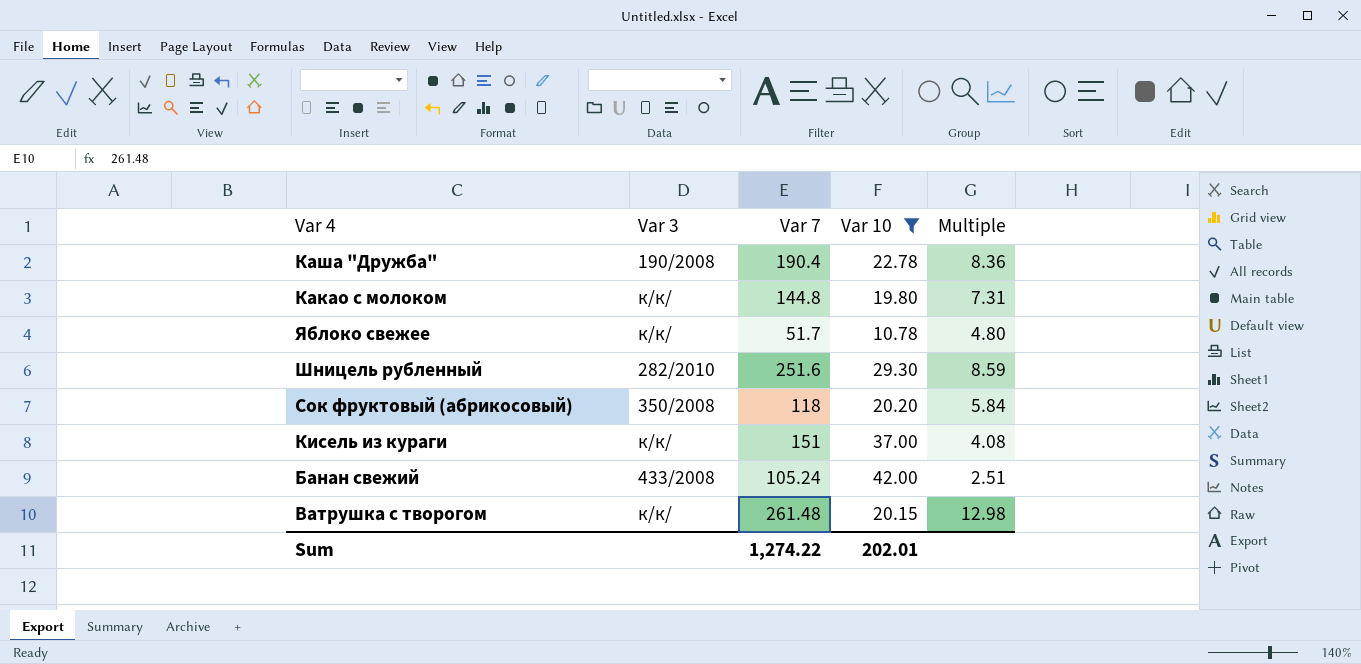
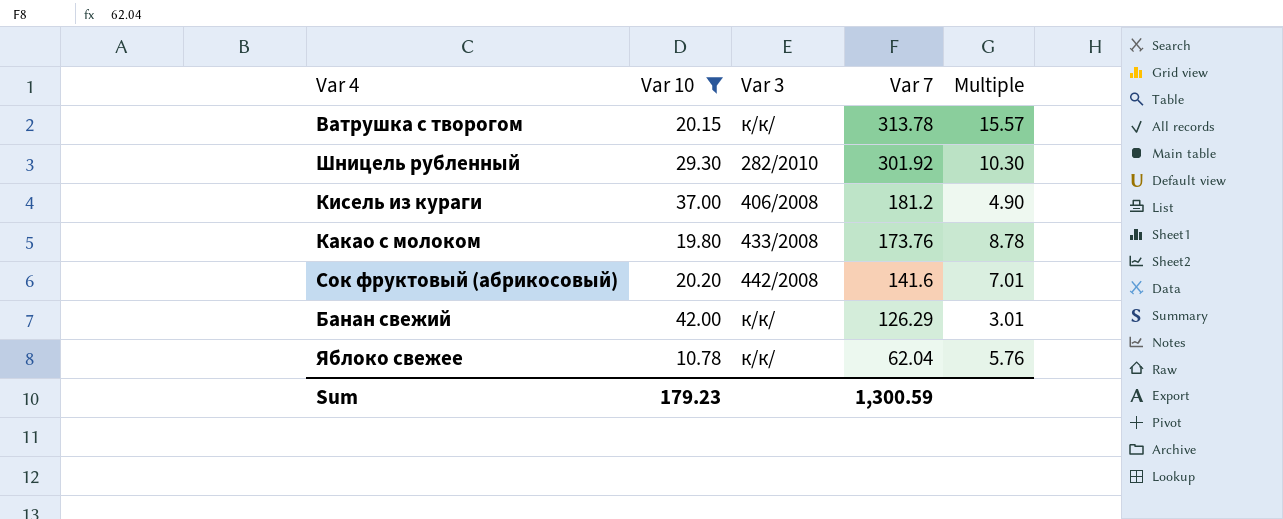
row order: none -> Var 7 descending
column Var 10 | position: 4 -> 2
row Каша "Дружба": 190/2008 | 190.4 | 22.78 | 8.36 -> none
Ватрушка с творогом | Var 7: 261.48 -> 313.78
Ватрушка с творогом | Multiple: 12.98 -> 15.57
Шницель рубленный | Var 7: 251.6 -> 301.92
Шницель рубленный | Multiple: 8.59 -> 10.30
Кисель из кураги | Var 3: к/к/ -> 406/2008
Кисель из кураги | Var 7: 151 -> 181.2
Кисель из кураги | Multiple: 4.08 -> 4.90
Какао с молоком | Var 3: к/к/ -> 433/2008
Какао с молоком | Var 7: 144.8 -> 173.76
Какао с молоком | Multiple: 7.31 -> 8.78
Сок фруктовый (абрикосовый) | Var 3: 350/2008 -> 442/2008
Сок фруктовый (абрикосовый) | Var 7: 118 -> 141.6
Сок фруктовый (абрикосовый) | Multiple: 5.84 -> 7.01
Банан свежий | Var 3: 433/2008 -> к/к/
Банан свежий | Var 7: 105.24 -> 126.29
Банан свежий | Multiple: 2.51 -> 3.01
Яблоко свежее | Var 7: 51.7 -> 62.04
Яблоко свежее | Multiple: 4.80 -> 5.76
Sum | Var 10: 202.01 -> 179.23
Sum | Var 7: 1,274.22 -> 1,300.59

